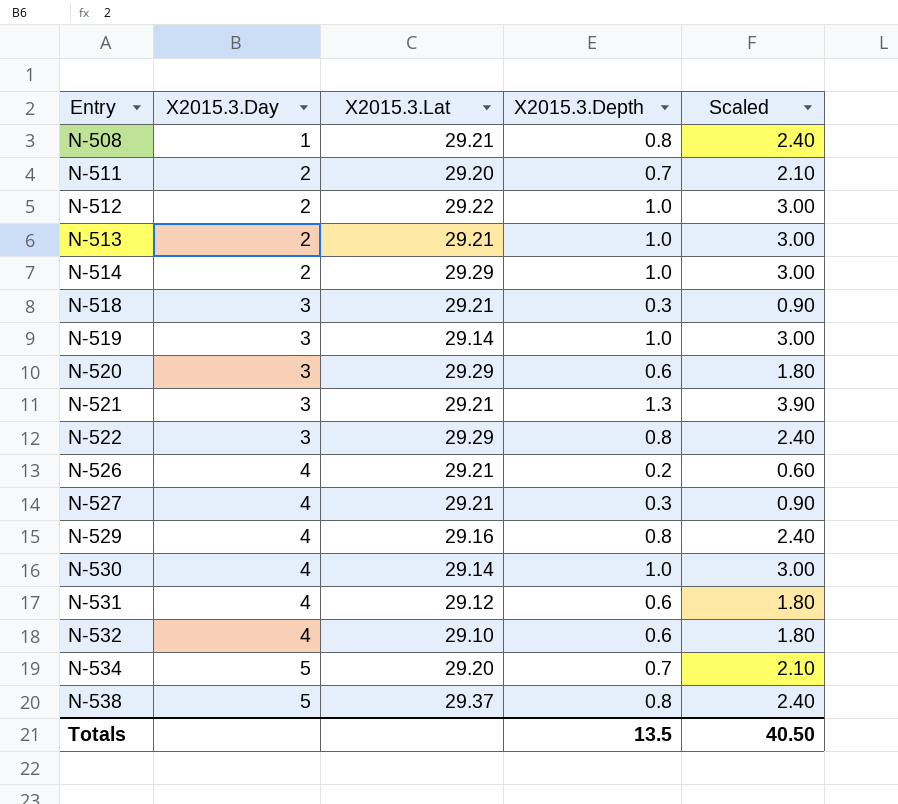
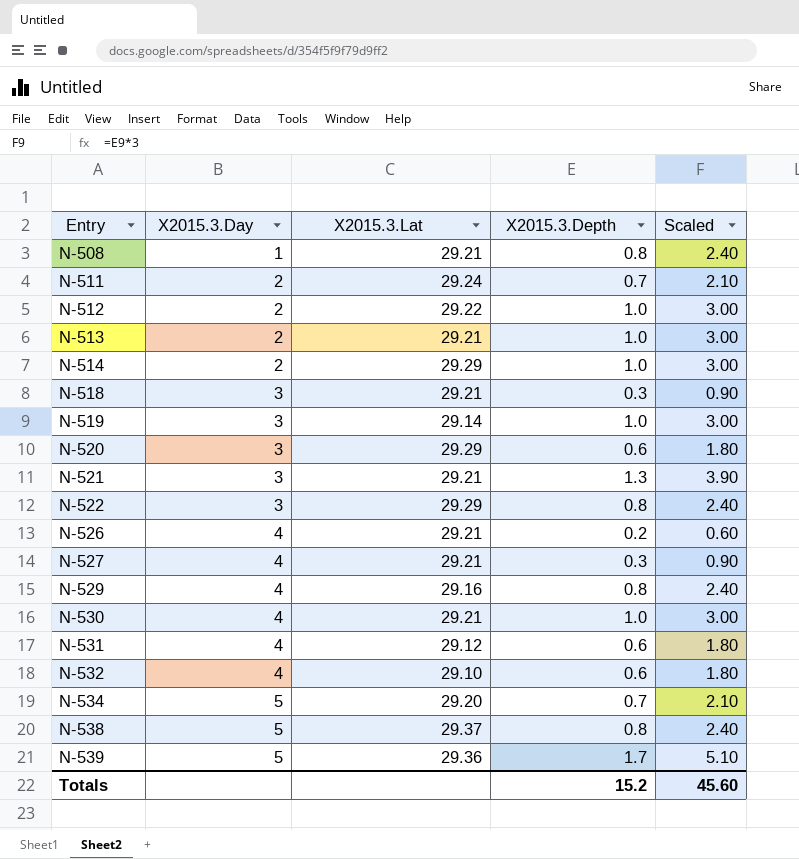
N-511 | X2015.3.Lat: 29.20 -> 29.24
N-530 | X2015.3.Lat: 29.14 -> 29.21
row N-539: none -> 5 | 29.36 | 1.7 | 5.10
Totals | X2015.3.Depth: 13.5 -> 15.2
Totals | Scaled: 40.50 -> 45.60

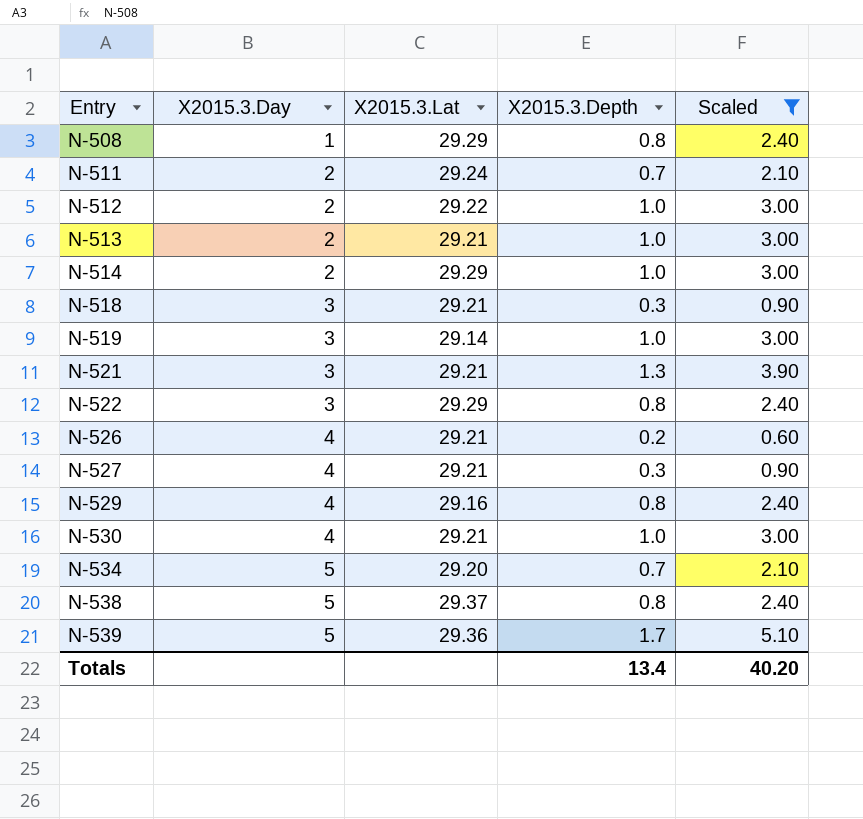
filter: none -> Scaled != 1.80
N-508 | X2015.3.Lat: 29.21 -> 29.29
Totals | X2015.3.Depth: 15.2 -> 13.4
Totals | Scaled: 45.60 -> 40.20

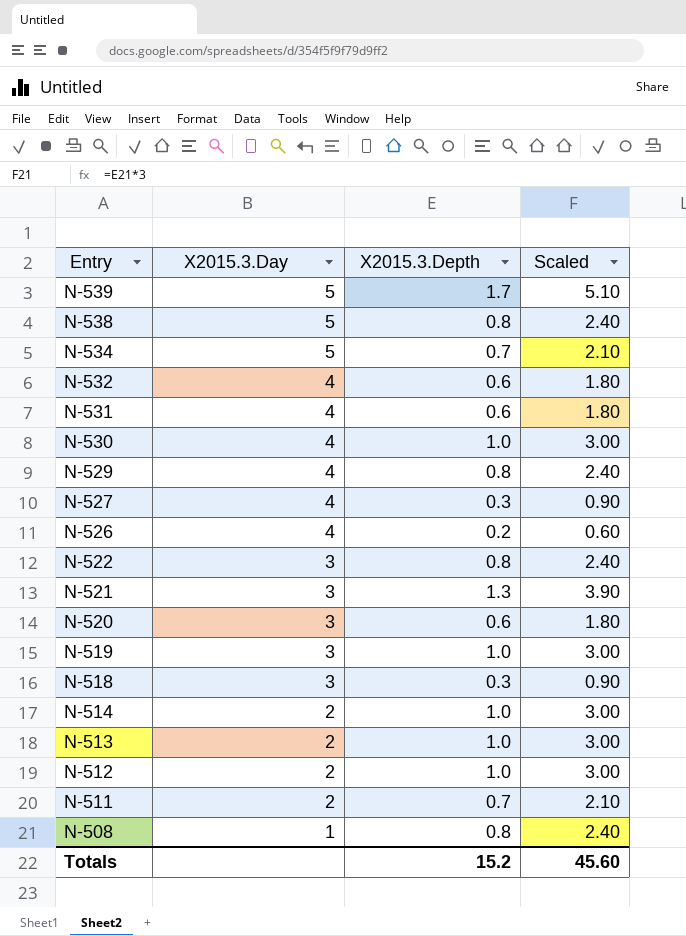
filter: Scaled != 1.80 -> none
row order: Entry ascending -> Entry descending
column X2015.3.Lat | position: 3 -> none
Totals | X2015.3.Depth: 13.4 -> 15.2
Totals | Scaled: 40.20 -> 45.60

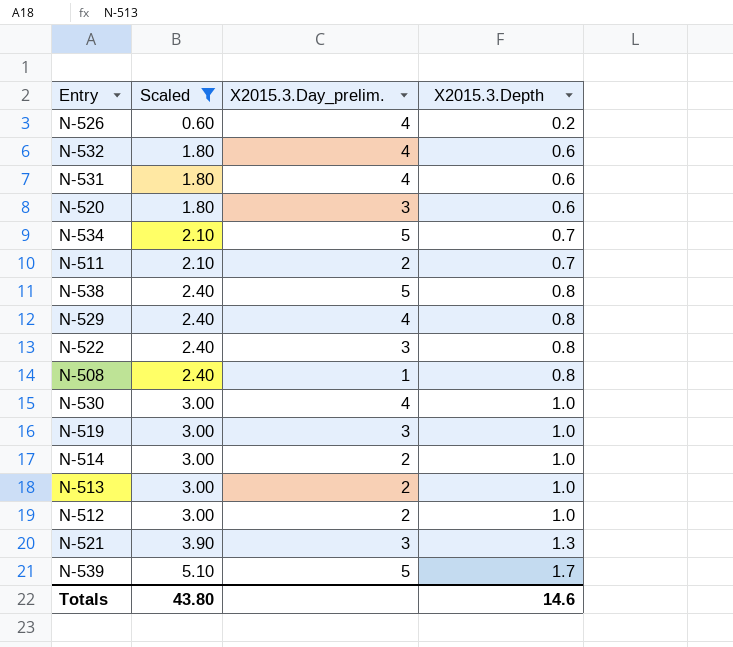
filter: none -> Scaled != 0.90
row order: Entry descending -> Scaled ascending
column Scaled | position: 4 -> 2
column name: X2015.3.Day -> X2015.3.Day_prelim.
Totals | Scaled: 45.60 -> 43.80
Totals | X2015.3.Depth: 15.2 -> 14.6

